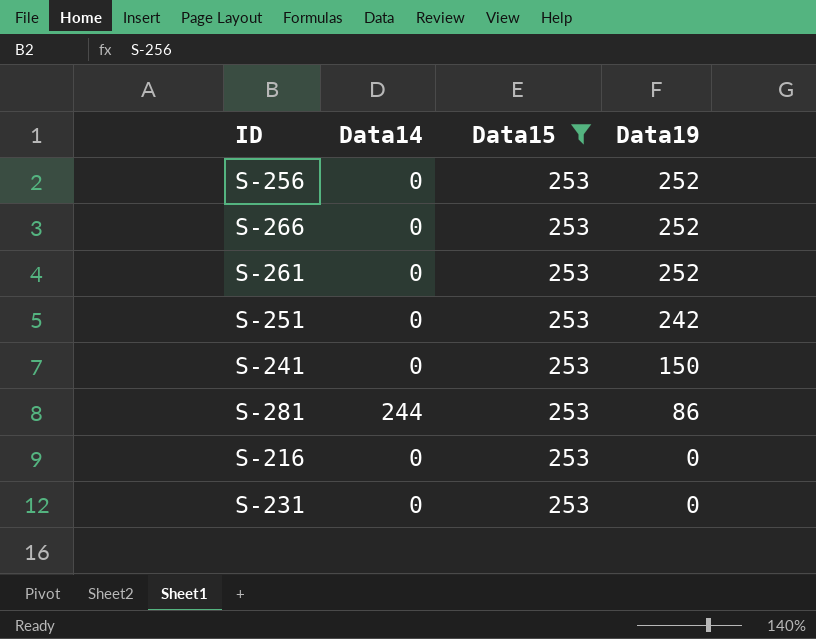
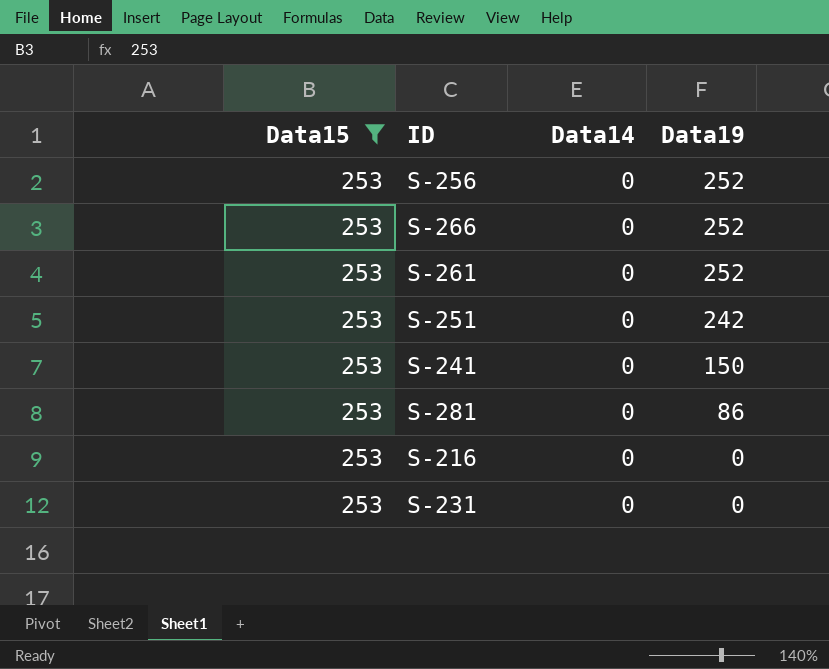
column Data15 | position: 3 -> 1
S-281 | Data14: 244 -> 0

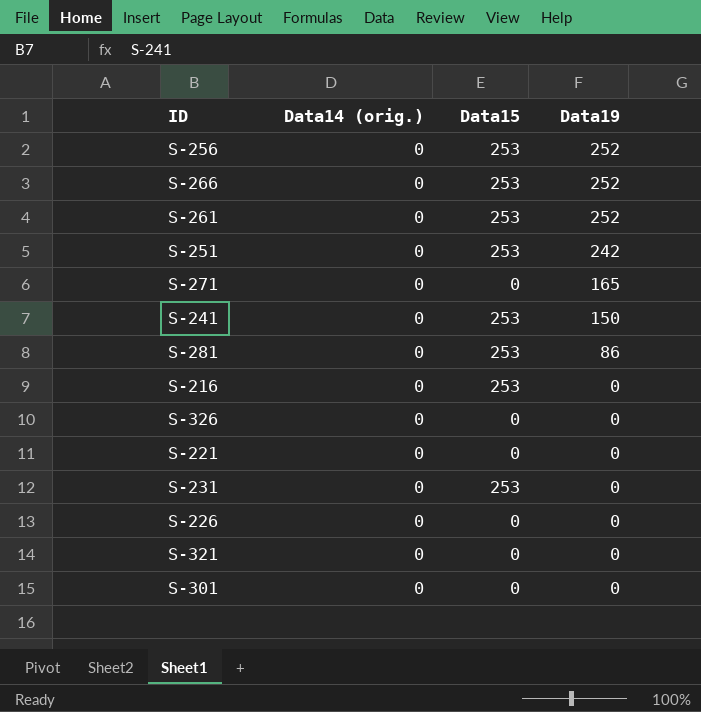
filter: Data15 = 253 -> none
column name: Data14 -> Data14 (orig.)
column Data15 | position: 1 -> 3

